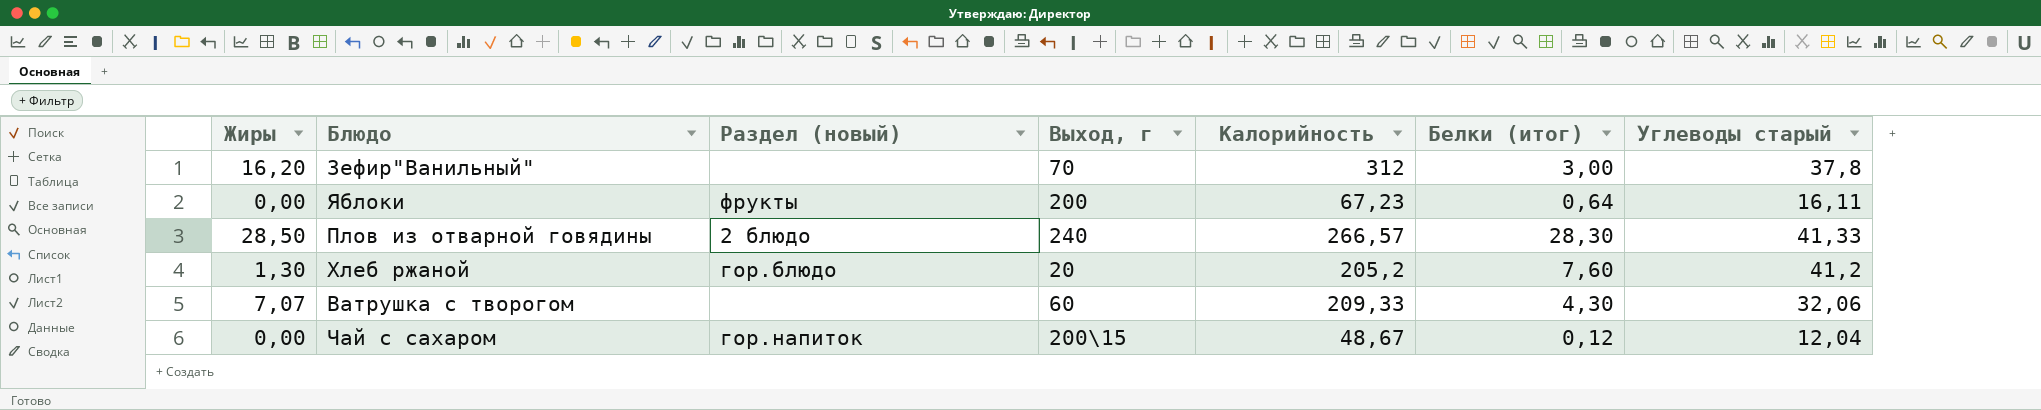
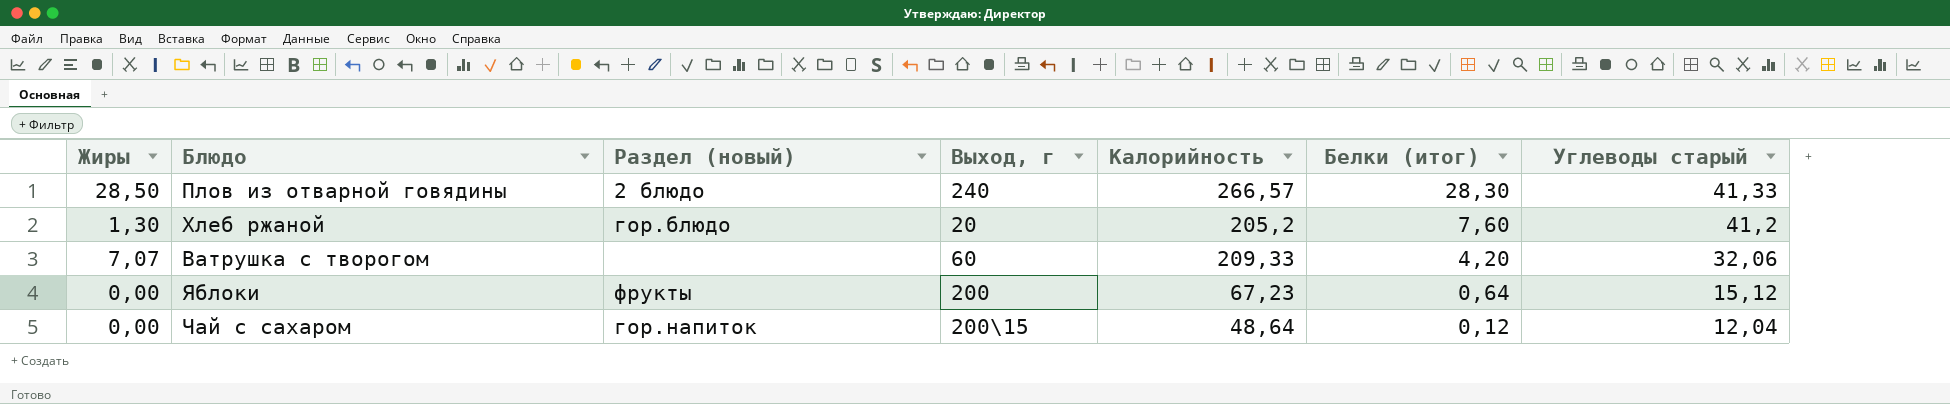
row order: none -> Белки (итог) descending
row Зефир"Ванильный": 16,20 | none | 70 | 312 | 3,00 | 37,8 -> none
Ватрушка с творогом | Белки (итог): 4,30 -> 4,20
Яблоки | Углеводы старый: 16,11 -> 15,12
Чай с сахаром | Калорийность: 48,67 -> 48,64

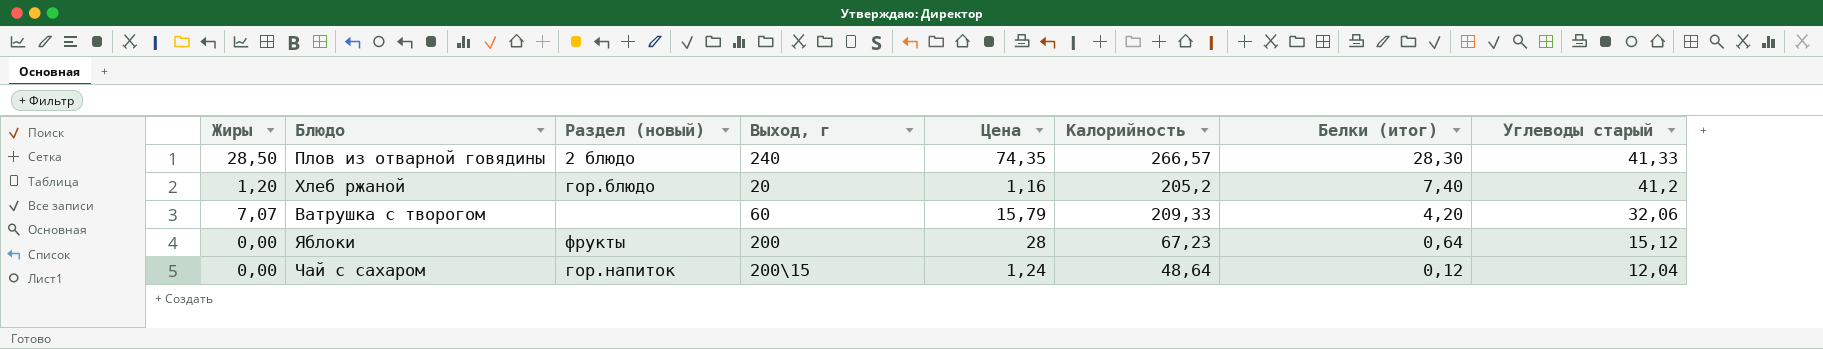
column Цена | position: none -> 5
Хлеб ржаной | Жиры: 1,30 -> 1,20
Хлеб ржаной | Белки (итог): 7,60 -> 7,40

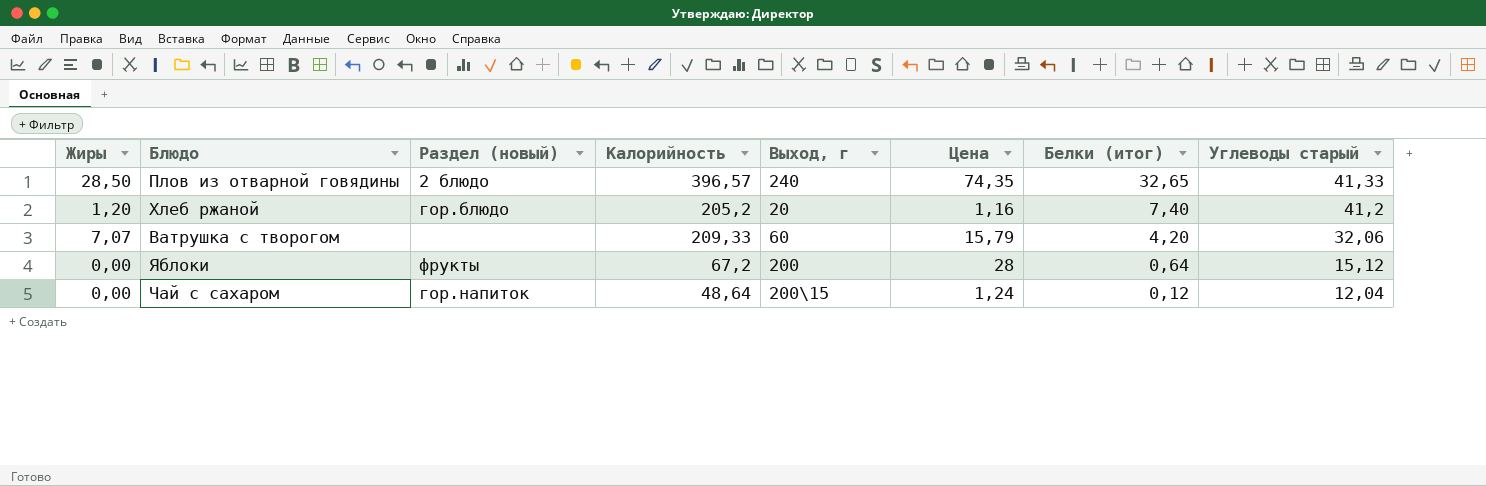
column Калорийность | position: 6 -> 4
Плов из отварной говядины | Калорийность: 266,57 -> 396,57
Плов из отварной говядины | Белки (итог): 28,30 -> 32,65
Яблоки | Калорийность: 67,23 -> 67,2

